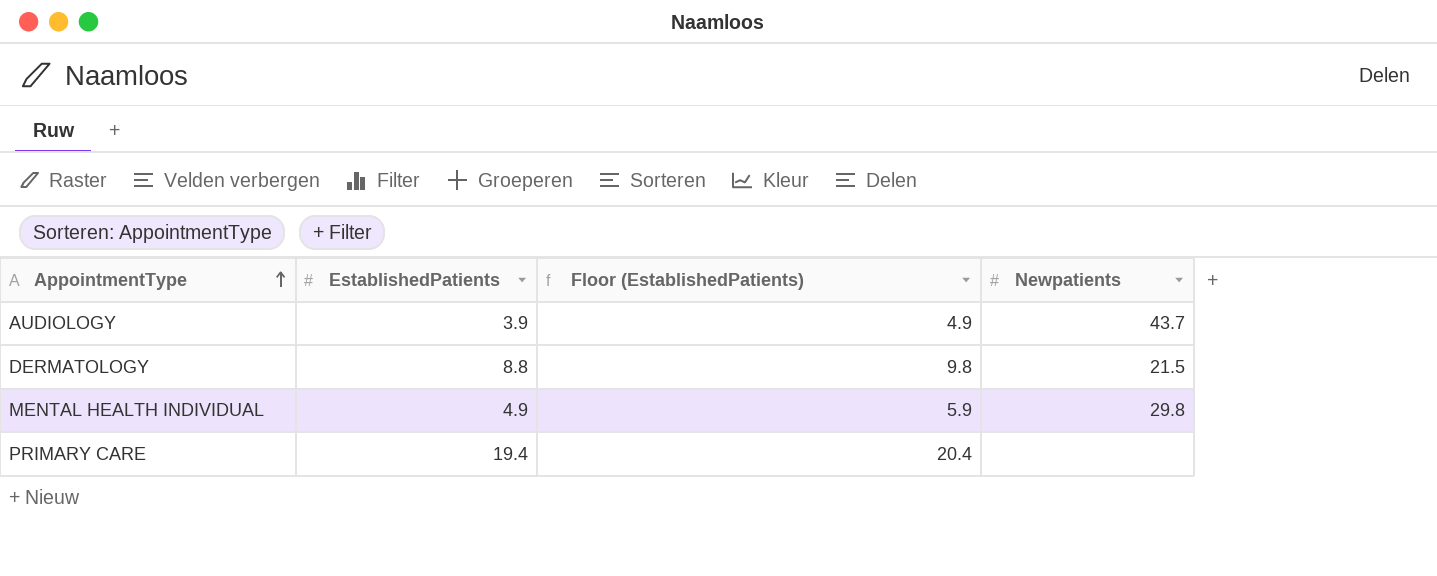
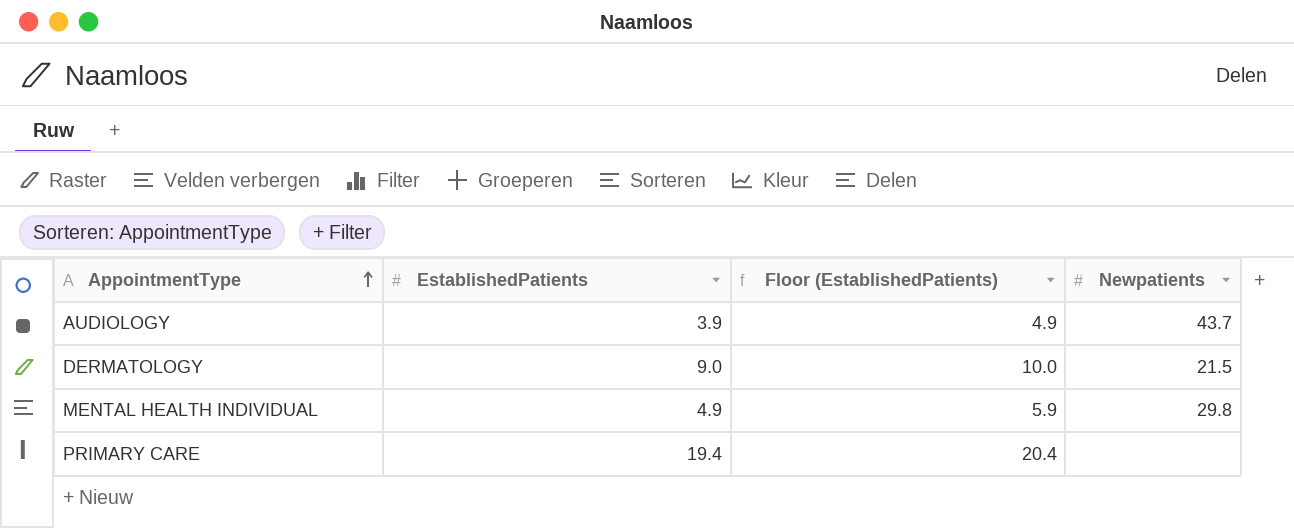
DERMATOLOGY | EstablishedPatients: 8.8 -> 9.0
DERMATOLOGY | Floor (EstablishedPatients): 9.8 -> 10.0

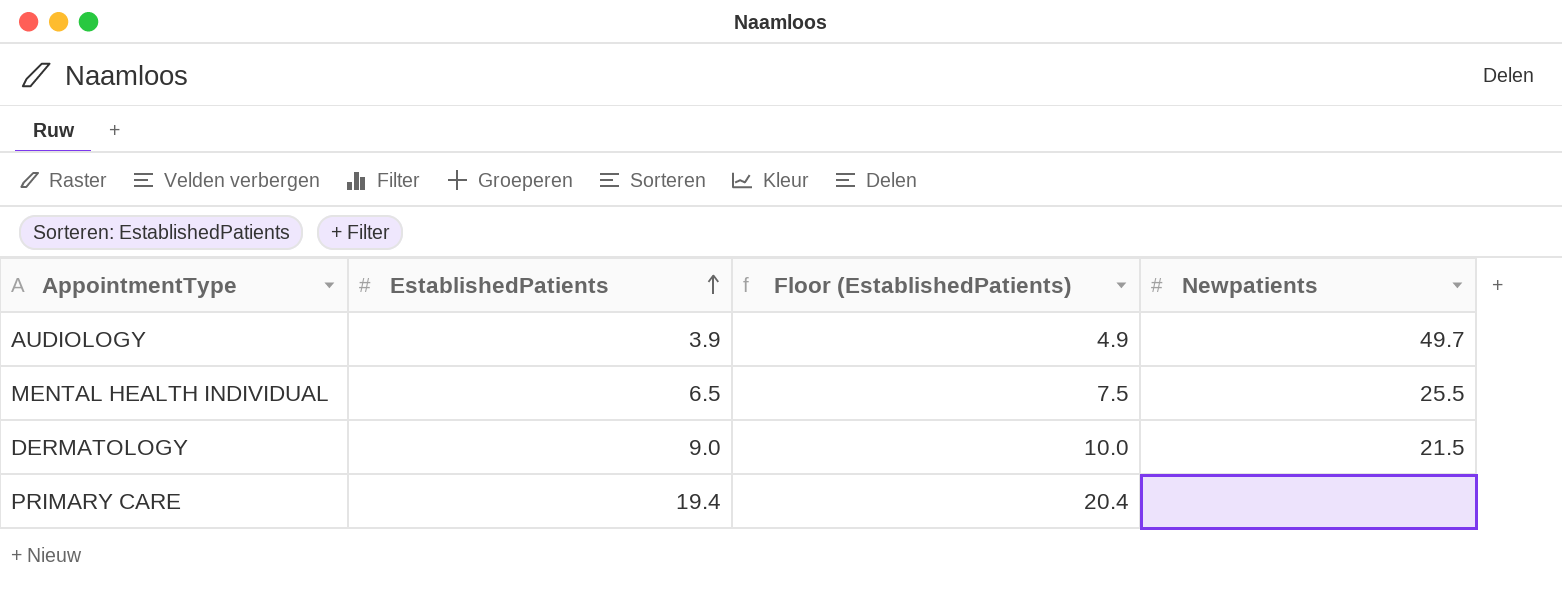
row order: AppointmentType ascending -> EstablishedPatients ascending
AUDIOLOGY | Newpatients: 43.7 -> 49.7
MENTAL HEALTH INDIVIDUAL | EstablishedPatients: 4.9 -> 6.5
MENTAL HEALTH INDIVIDUAL | Floor (EstablishedPatients): 5.9 -> 7.5
MENTAL HEALTH INDIVIDUAL | Newpatients: 29.8 -> 25.5

